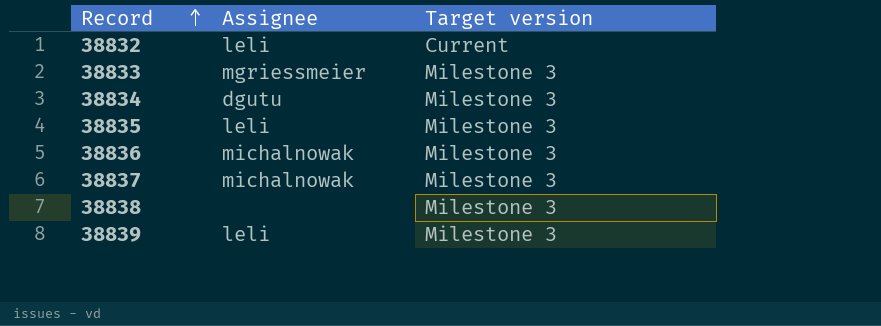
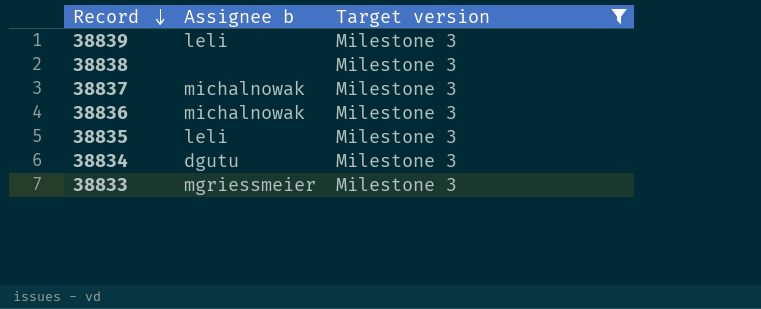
filter: none -> Target version = Milestone 3
row order: Record ascending -> Record descending
column name: Assignee -> Assignee b

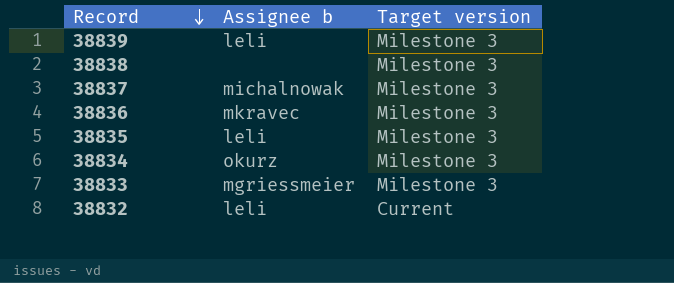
filter: Target version = Milestone 3 -> none
38836 | Assignee b: michalnowak -> mkravec
38834 | Assignee b: dgutu -> okurz

